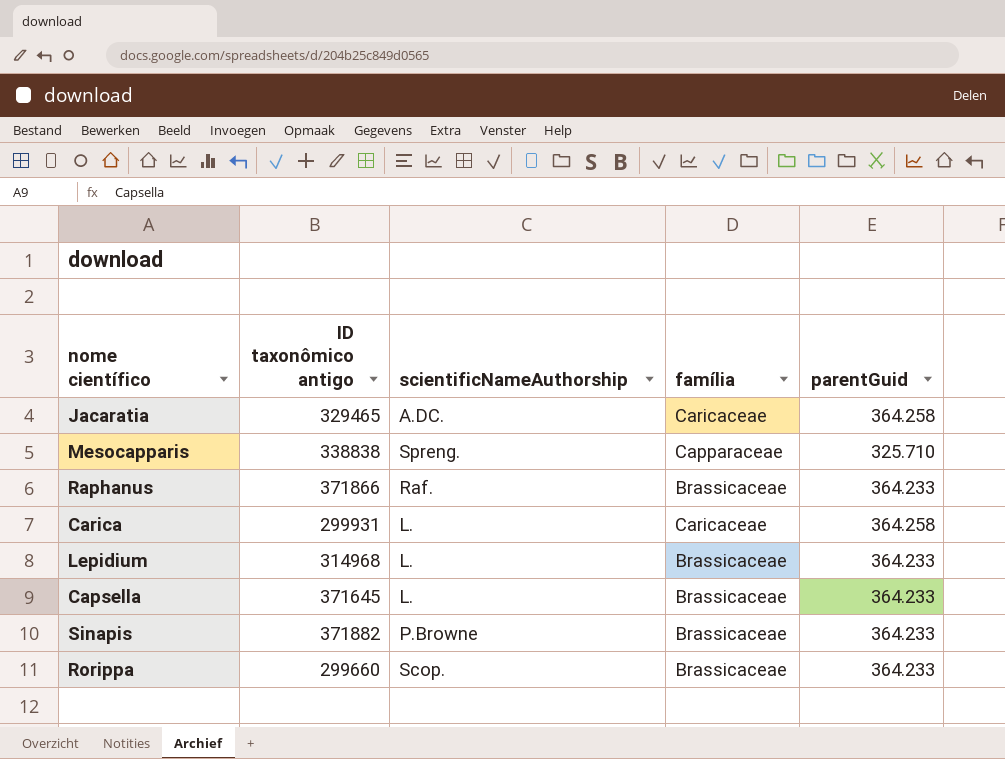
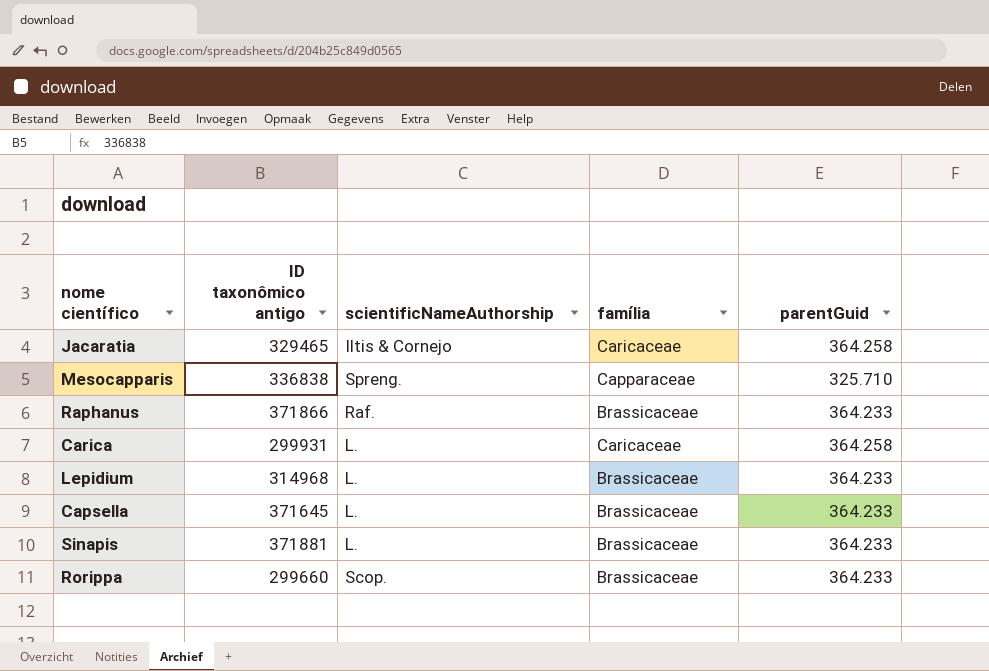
Jacaratia | scientificNameAuthorship: A.DC. -> Iltis & Cornejo
Mesocapparis | ID taxonômico antigo: 338838 -> 336838
Sinapis | ID taxonômico antigo: 371882 -> 371881
Sinapis | scientificNameAuthorship: P.Browne -> L.

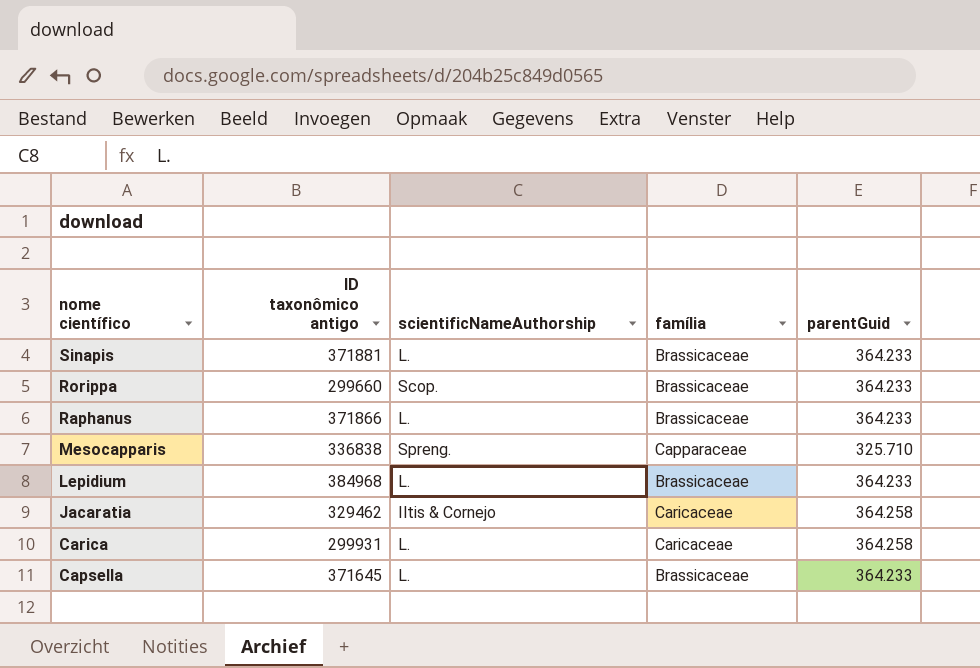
row order: none -> nome científico descending
Raphanus | scientificNameAuthorship: Raf. -> L.
Lepidium | ID taxonômico antigo: 314968 -> 384968
Jacaratia | ID taxonômico antigo: 329465 -> 329462

